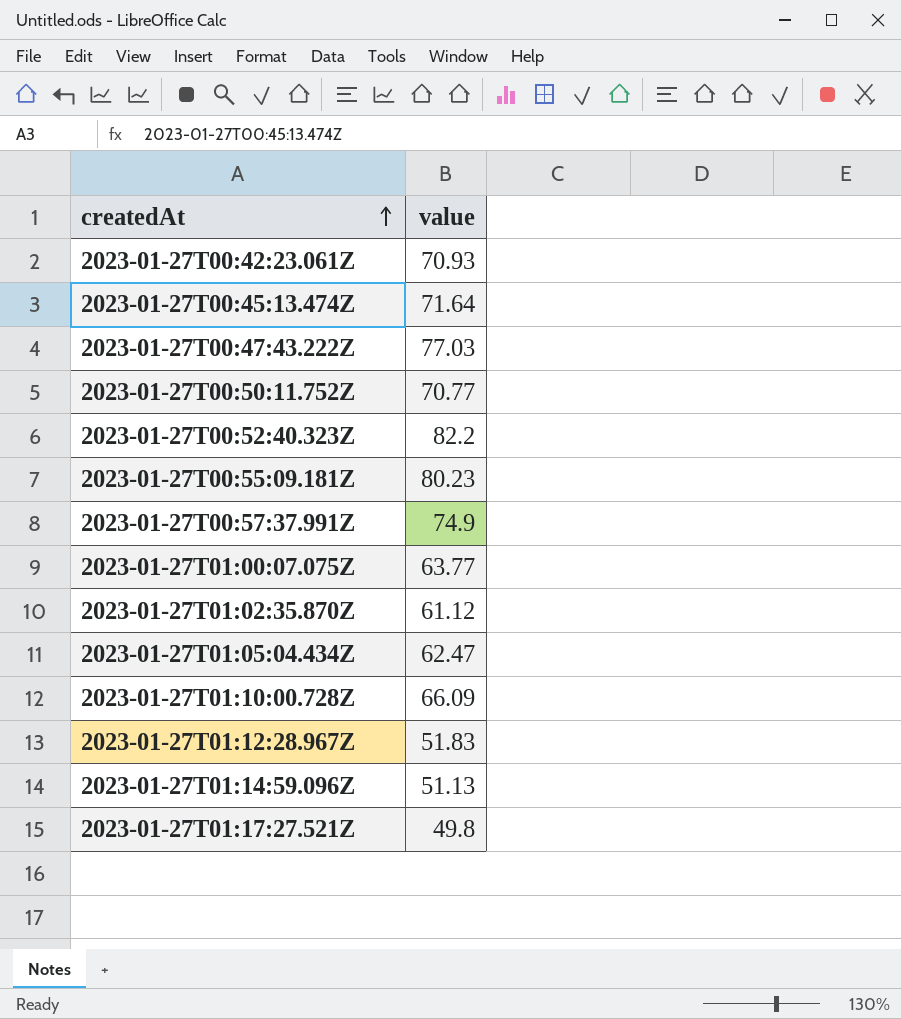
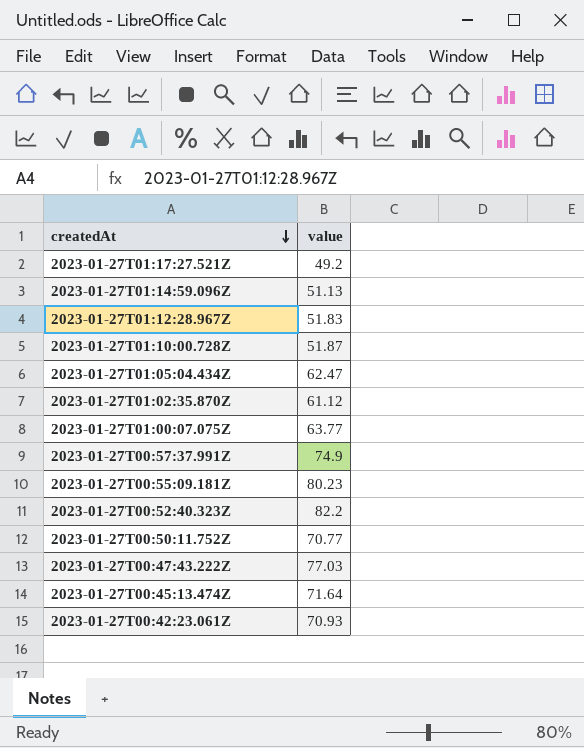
row order: createdAt ascending -> createdAt descending
2023-01-27T01:17:27.521Z | value: 49.8 -> 49.2
2023-01-27T01:10:00.728Z | value: 66.09 -> 51.87

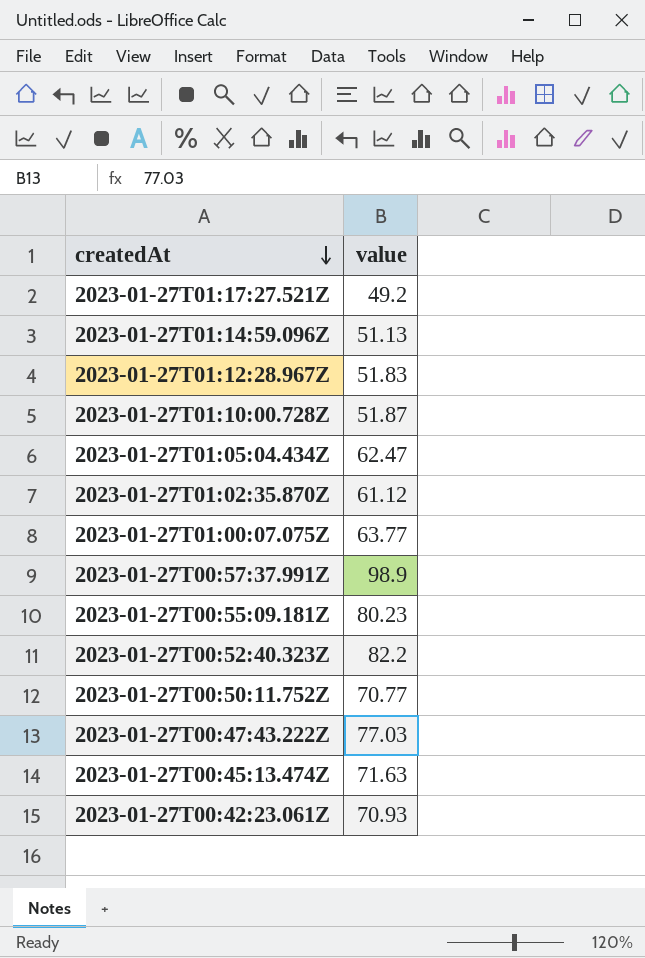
2023-01-27T00:57:37.991Z | value: 74.9 -> 98.9
2023-01-27T00:45:13.474Z | value: 71.64 -> 71.63

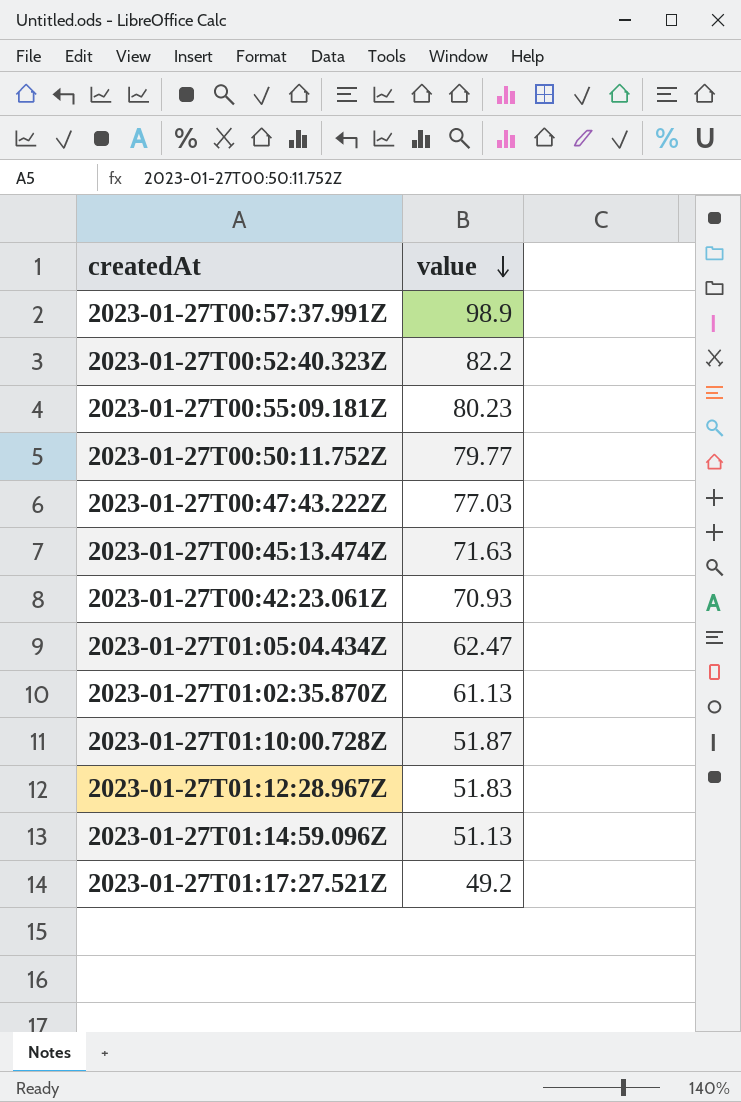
row order: createdAt descending -> value descending
row 2023-01-27T01:00:07.075Z: 63.77 -> none
2023-01-27T00:50:11.752Z | value: 70.77 -> 79.77
2023-01-27T01:02:35.870Z | value: 61.12 -> 61.13

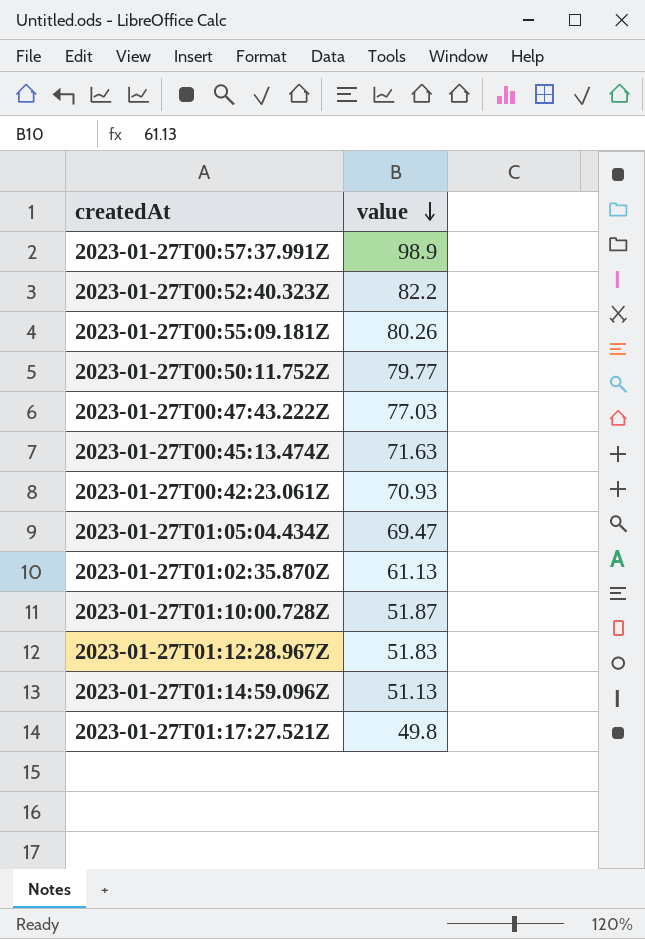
2023-01-27T00:55:09.181Z | value: 80.23 -> 80.26
2023-01-27T01:05:04.434Z | value: 62.47 -> 69.47
2023-01-27T01:17:27.521Z | value: 49.2 -> 49.8

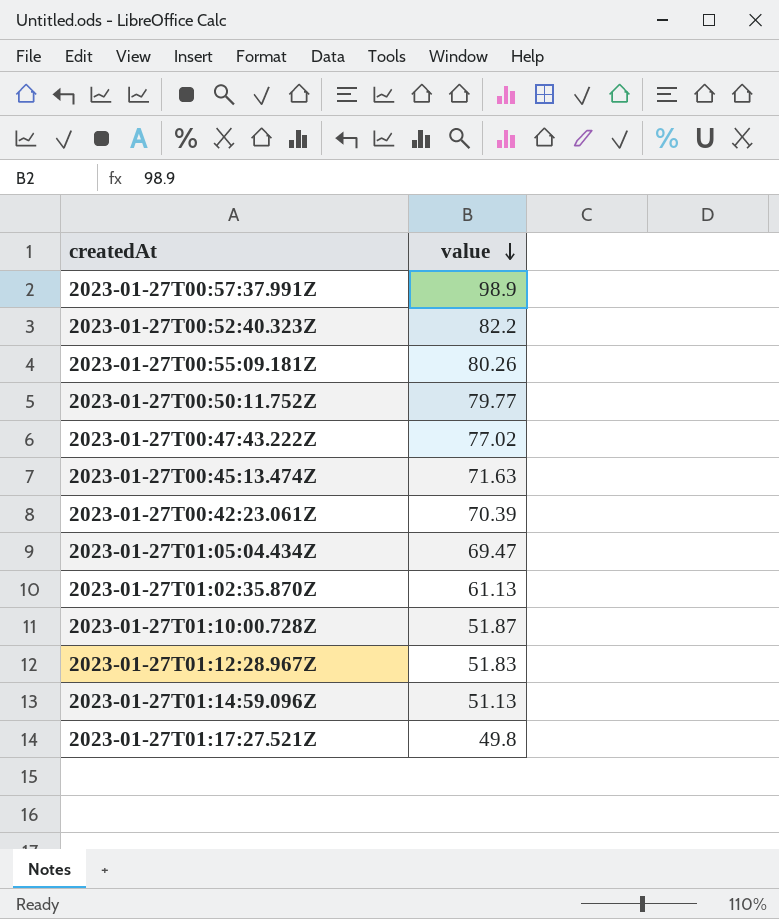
2023-01-27T00:47:43.222Z | value: 77.03 -> 77.02
2023-01-27T00:42:23.061Z | value: 70.93 -> 70.39

